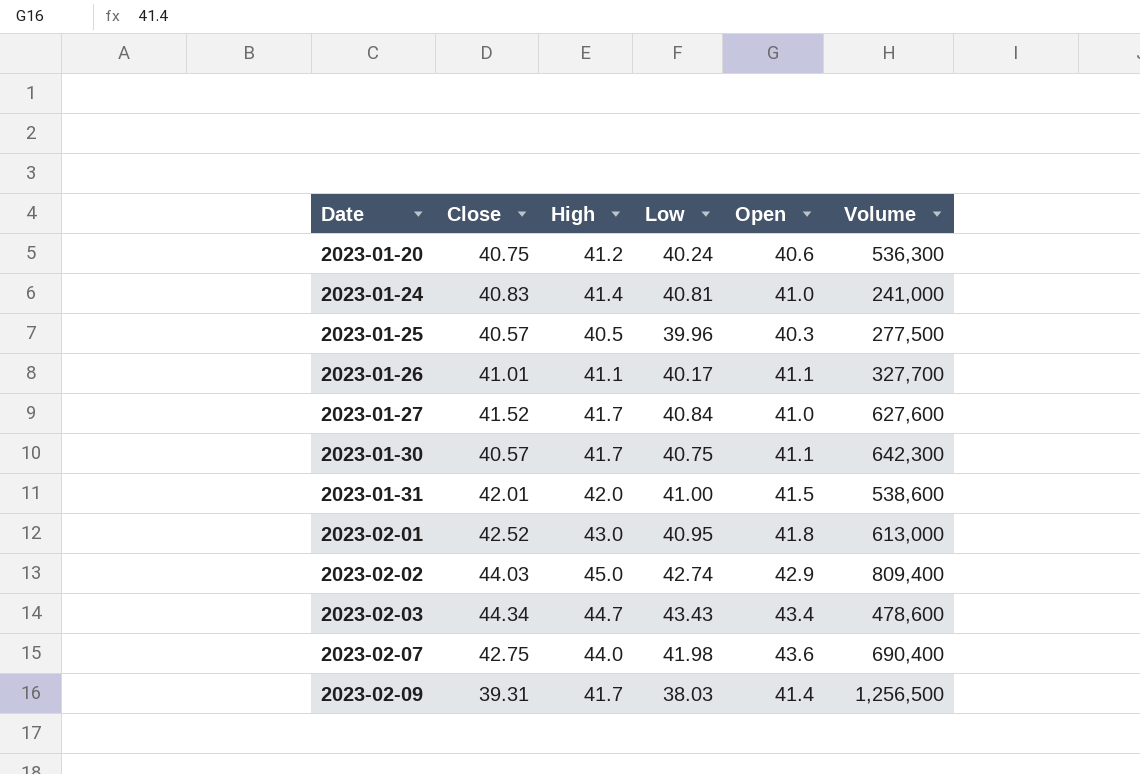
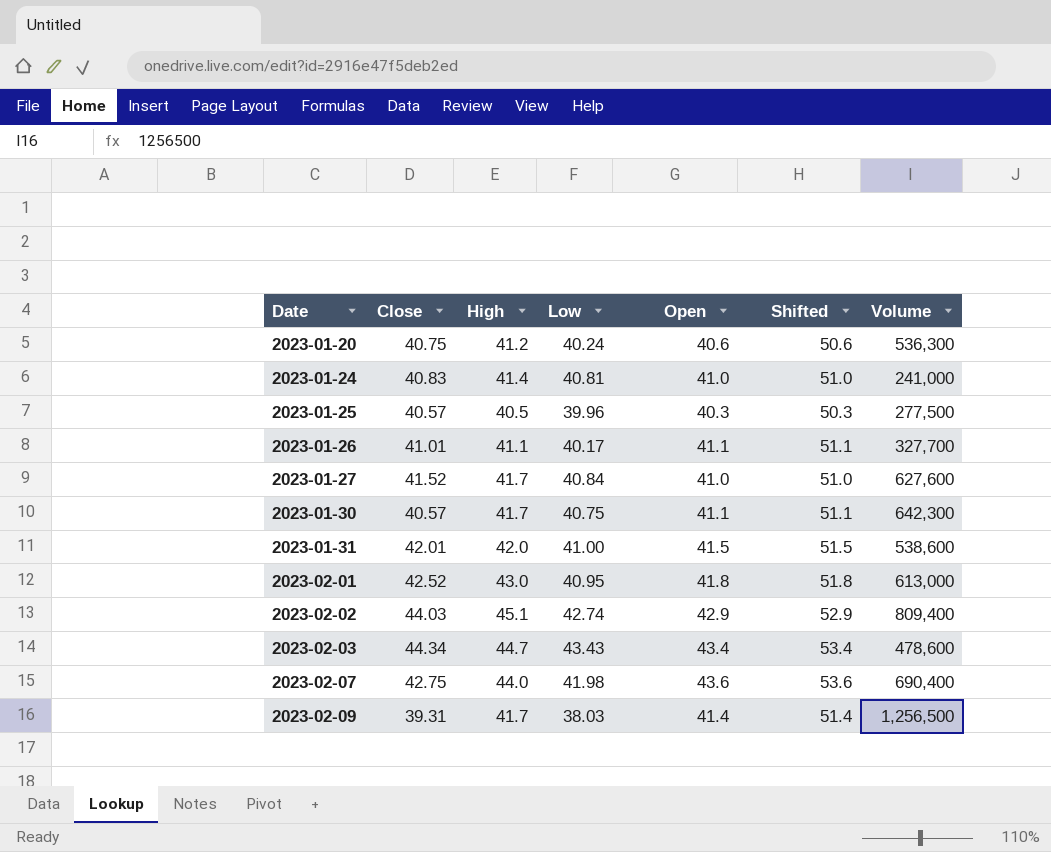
column Shifted | formula: none -> [Open] + 10
2023-02-02 | High: 45.0 -> 45.1

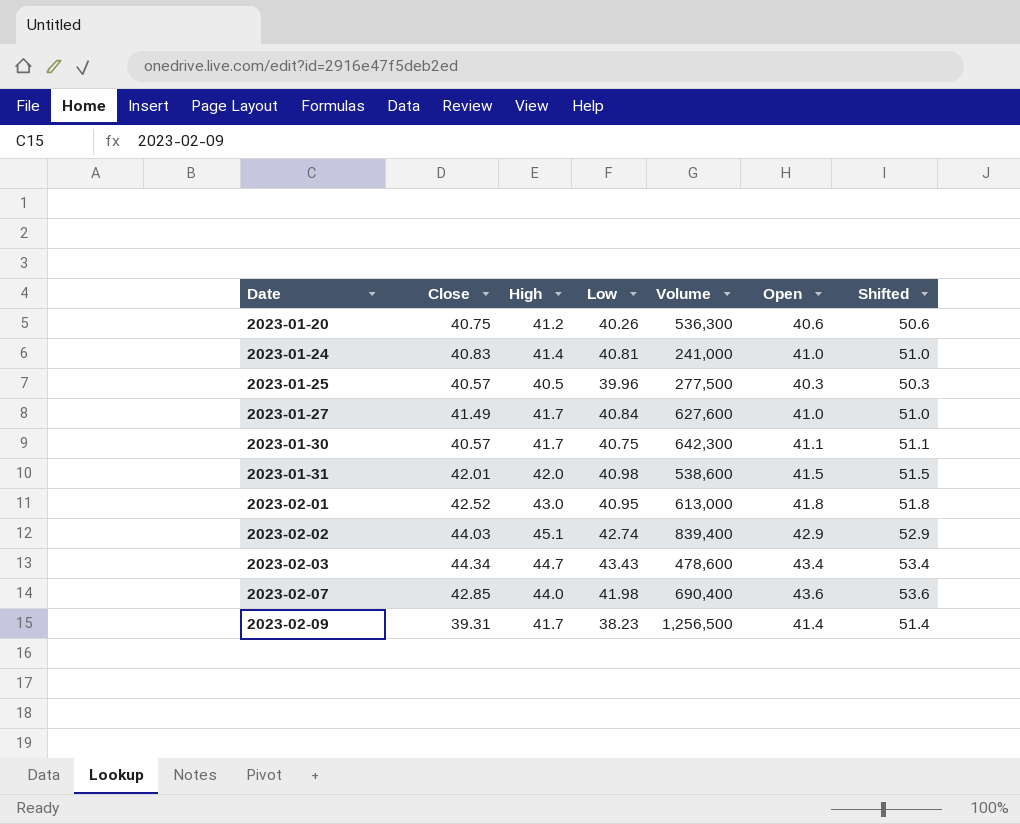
column Volume | position: 7 -> 5
row 2023-01-26: 41.01 | 41.1 | 40.17 | 41.1 | 51.1 | 327,700 -> none
2023-01-20 | Low: 40.24 -> 40.26
2023-01-27 | Close: 41.52 -> 41.49
2023-01-31 | Low: 41.00 -> 40.98
2023-02-02 | Volume: 809,400 -> 839,400
2023-02-07 | Close: 42.75 -> 42.85
2023-02-09 | Low: 38.03 -> 38.23

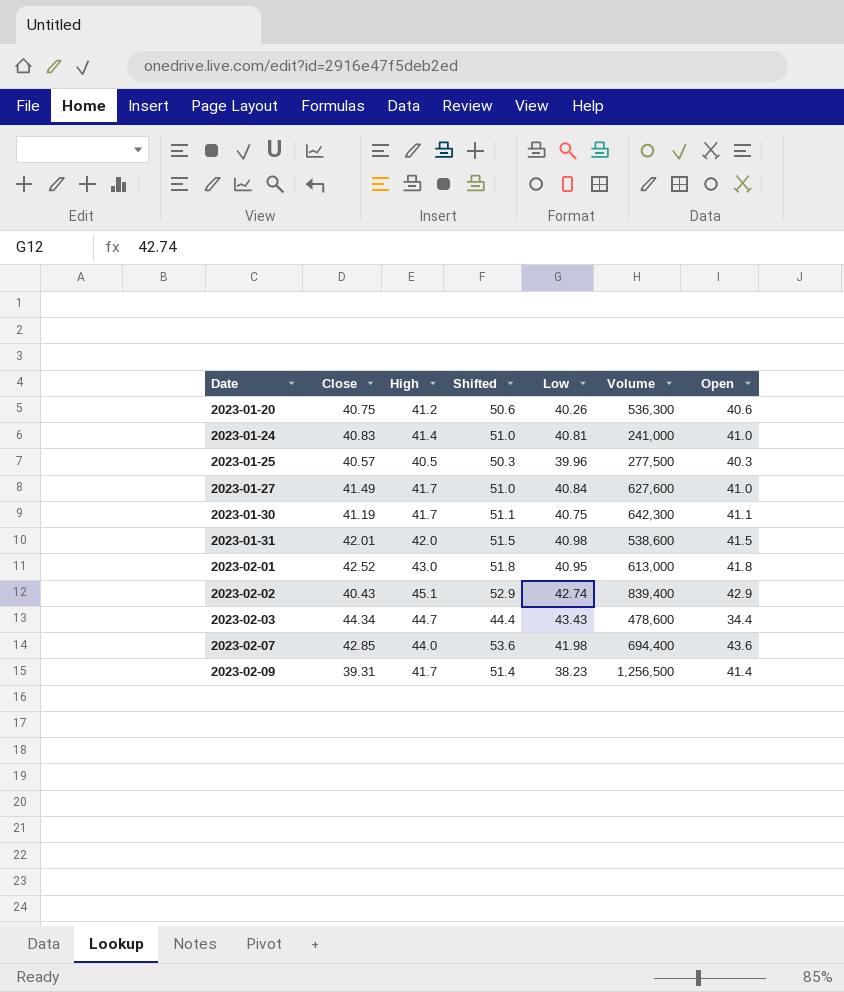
column Shifted | position: 7 -> 4
2023-01-30 | Close: 40.57 -> 41.19
2023-02-02 | Close: 44.03 -> 40.43
2023-02-03 | Shifted: 53.4 -> 44.4
2023-02-03 | Open: 43.4 -> 34.4
2023-02-07 | Volume: 690,400 -> 694,400

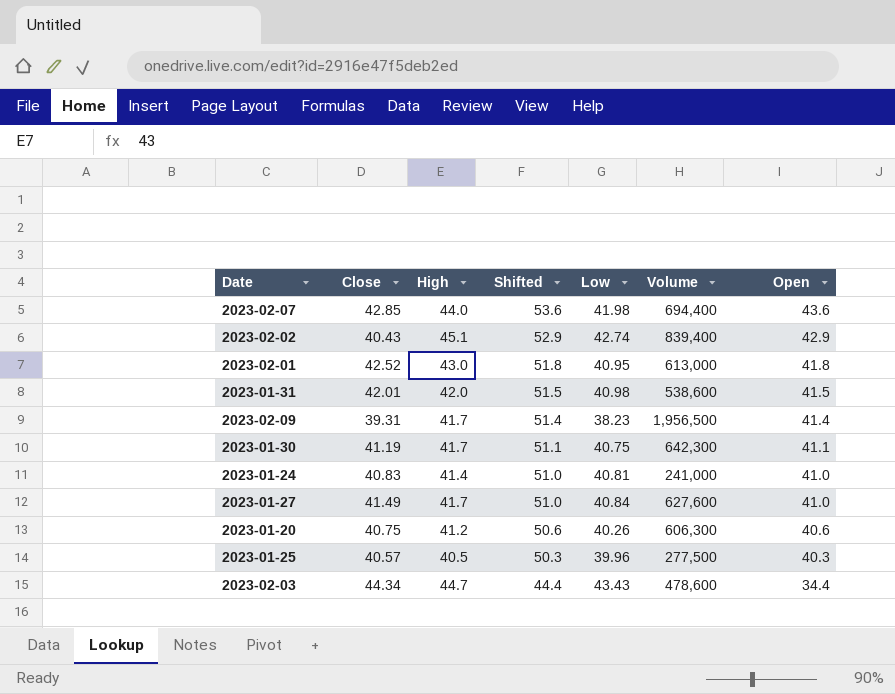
row order: Date ascending -> Shifted descending
2023-02-09 | Volume: 1,256,500 -> 1,956,500
2023-01-20 | Volume: 536,300 -> 606,300

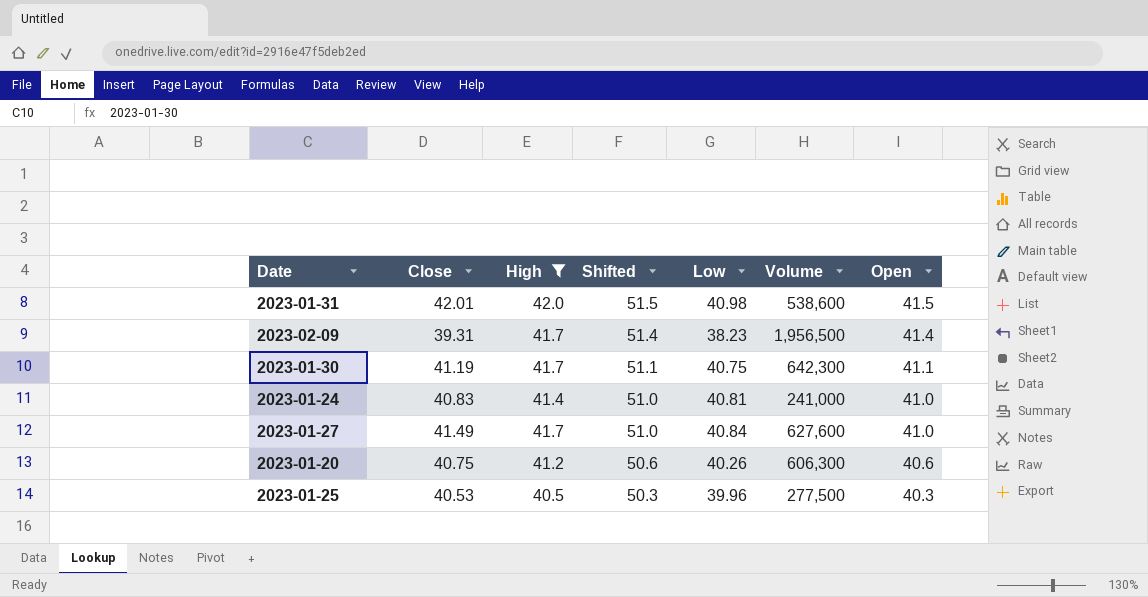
filter: none -> High <= 42.0
2023-01-25 | Close: 40.57 -> 40.53

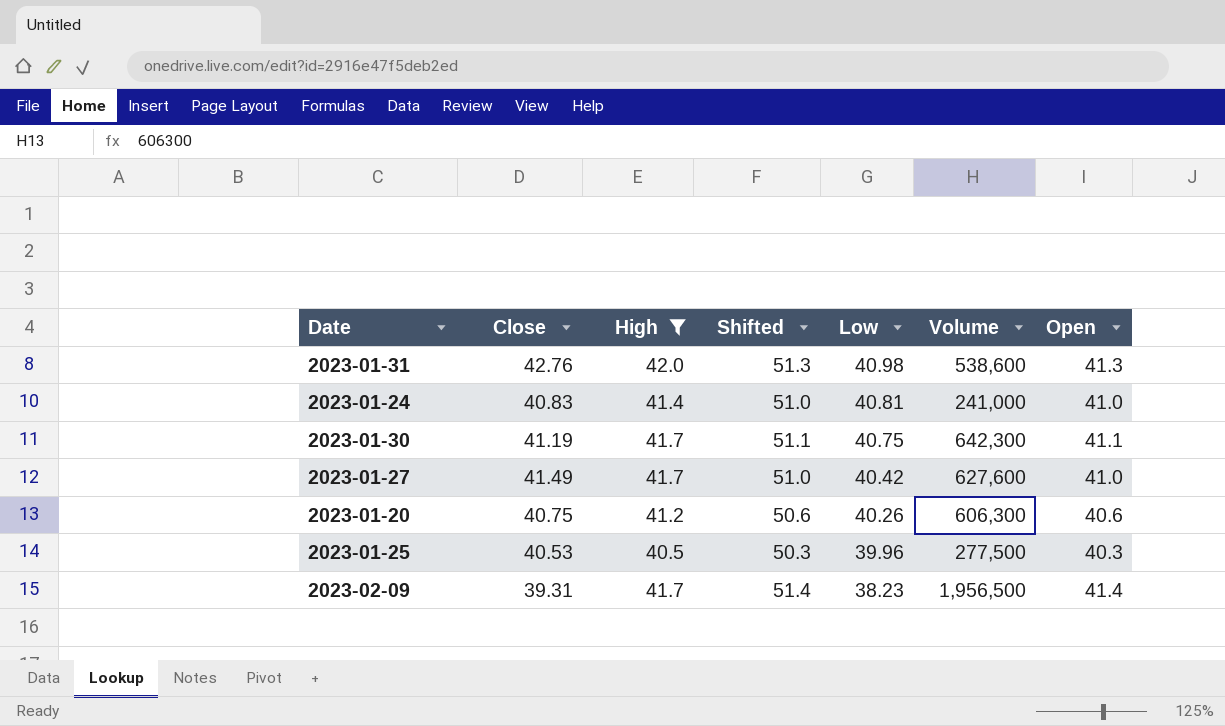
row order: Shifted descending -> Low descending
2023-01-31 | Close: 42.01 -> 42.76
2023-01-31 | Shifted: 51.5 -> 51.3
2023-01-31 | Open: 41.5 -> 41.3
2023-01-27 | Low: 40.84 -> 40.42

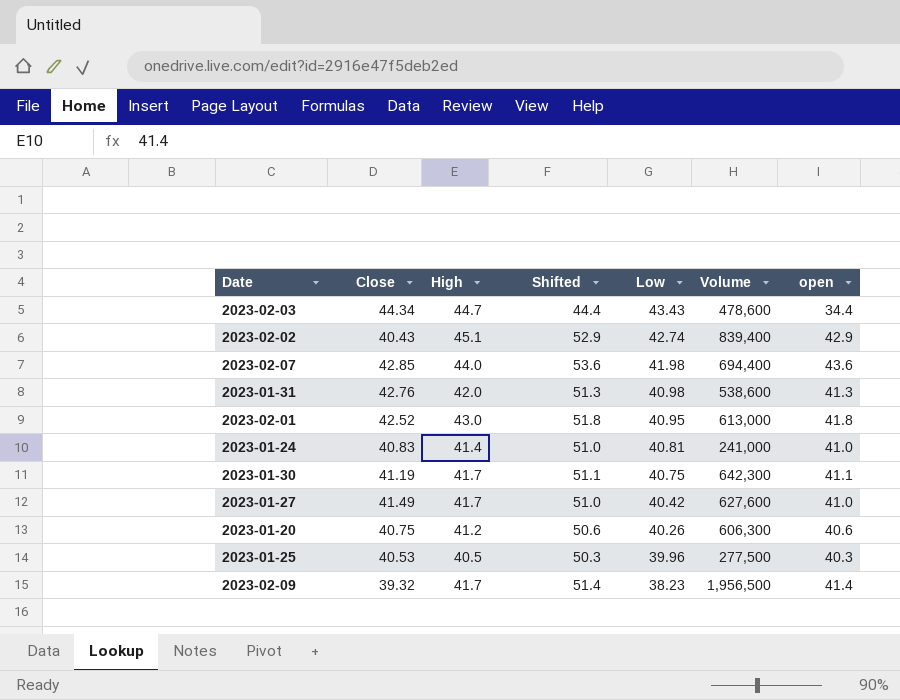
filter: High <= 42.0 -> none
column name: Open -> open
2023-02-09 | Close: 39.31 -> 39.32

